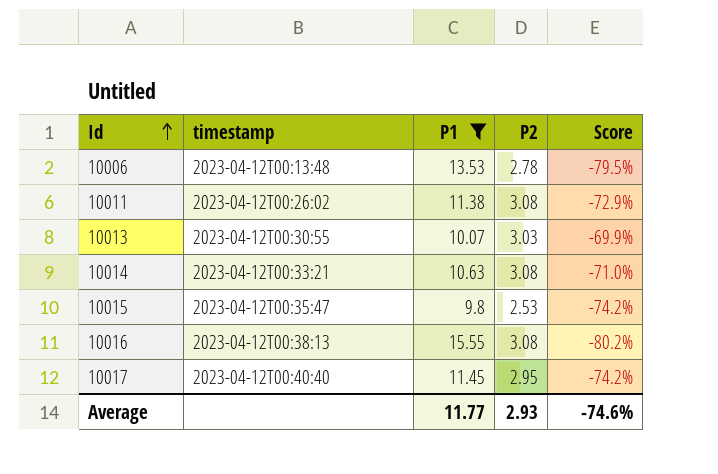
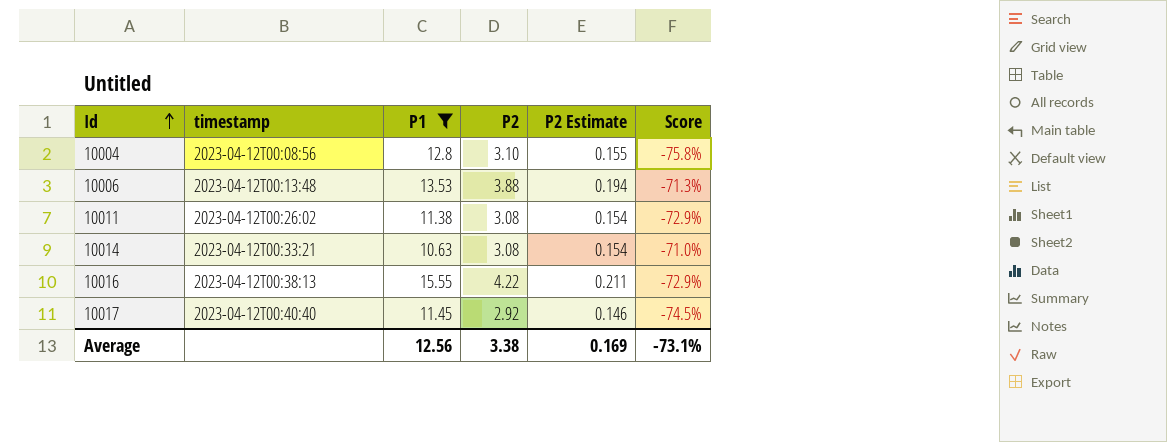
column P2 Estimate | formula: none -> [P2] * 0.05
row 10013: 2023-04-12T00:30:55 | 10.07 | 3.03 | -69.9% -> none
row 10015: 2023-04-12T00:35:47 | 9.8 | 2.53 | -74.2% -> none
row 10004: none -> 2023-04-12T00:08:56 | 12.8 | 3.10 | 0.155 | -75.8%
10006 | P2: 2.78 -> 3.88
10006 | Score: -79.5% -> -71.3%
10016 | P2: 3.08 -> 4.22
10016 | Score: -80.2% -> -72.9%
10017 | P2: 2.95 -> 2.92
10017 | Score: -74.2% -> -74.5%
Average | P1: 11.77 -> 12.56
Average | P2: 2.93 -> 3.38
Average | Score: -74.6% -> -73.1%

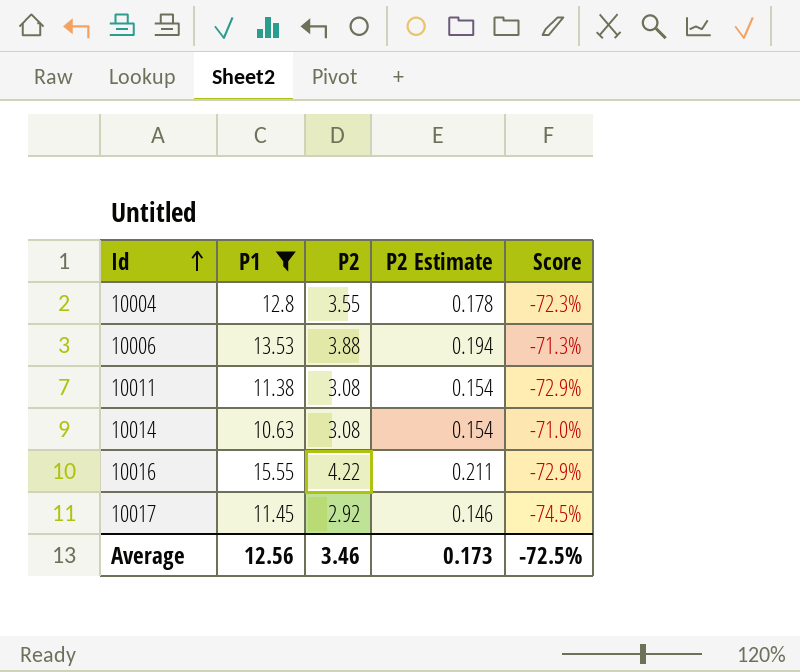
column timestamp | position: 2 -> none
10004 | P2: 3.10 -> 3.55
10004 | P2 Estimate: 0.155 -> 0.178
10004 | Score: -75.8% -> -72.3%
Average | P2: 3.38 -> 3.46
Average | P2 Estimate: 0.169 -> 0.173
Average | Score: -73.1% -> -72.5%

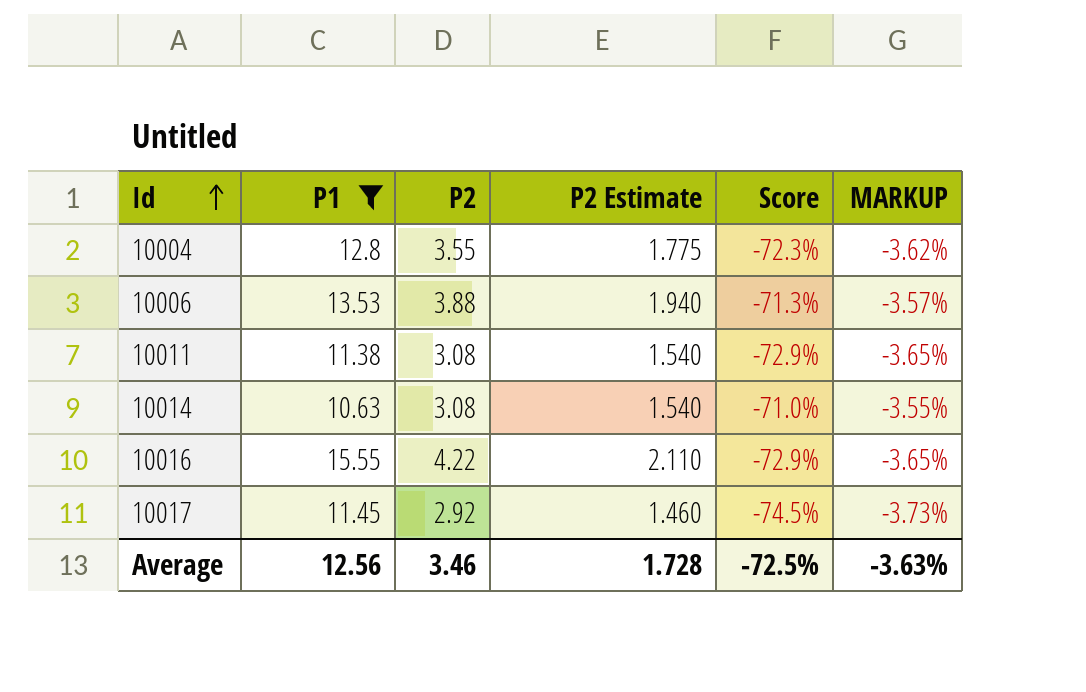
column P2 Estimate | formula: [P2] * 0.05 -> [P2] * 0.5
column MARKUP | formula: none -> [Score] * 0.05
Average | P2 Estimate: 0.173 -> 1.728

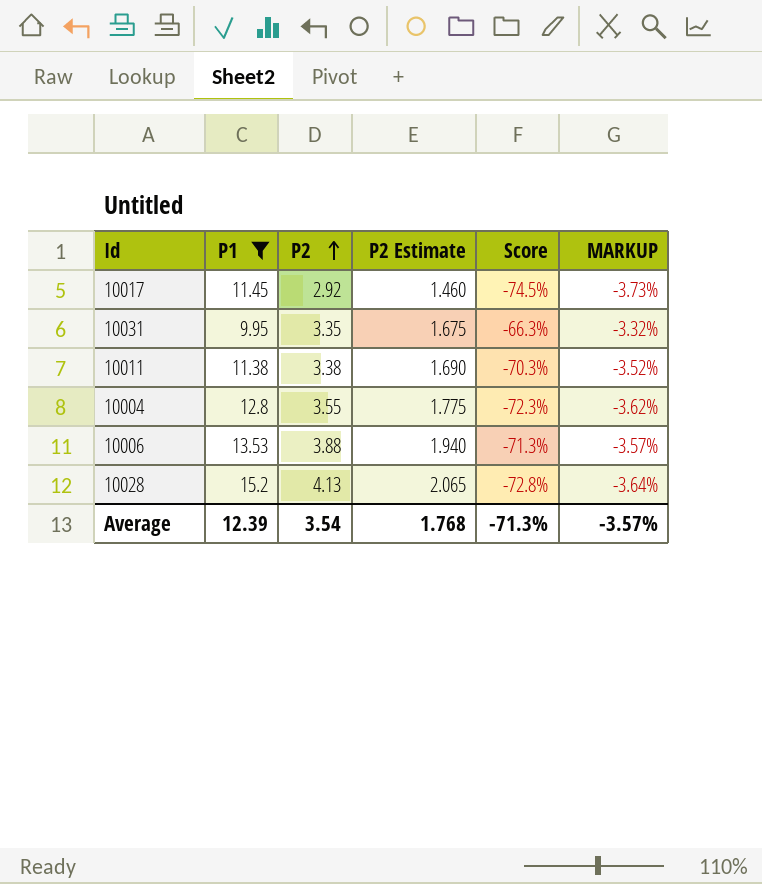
row order: Id ascending -> P2 ascending
row 10014: 10.63 | 3.08 | 1.540 | -71.0% | -3.55% -> none
row 10016: 15.55 | 4.22 | 2.110 | -72.9% | -3.65% -> none
row 10031: none -> 9.95 | 3.35 | 1.675 | -66.3% | -3.32%
10011 | P2: 3.08 -> 3.38
10011 | P2 Estimate: 1.540 -> 1.690
10011 | Score: -72.9% -> -70.3%
10011 | MARKUP: -3.65% -> -3.52%
row 10028: none -> 15.2 | 4.13 | 2.065 | -72.8% | -3.64%
Average | P1: 12.56 -> 12.39
Average | P2: 3.46 -> 3.54
Average | P2 Estimate: 1.728 -> 1.768
Average | Score: -72.5% -> -71.3%
Average | MARKUP: -3.63% -> -3.57%

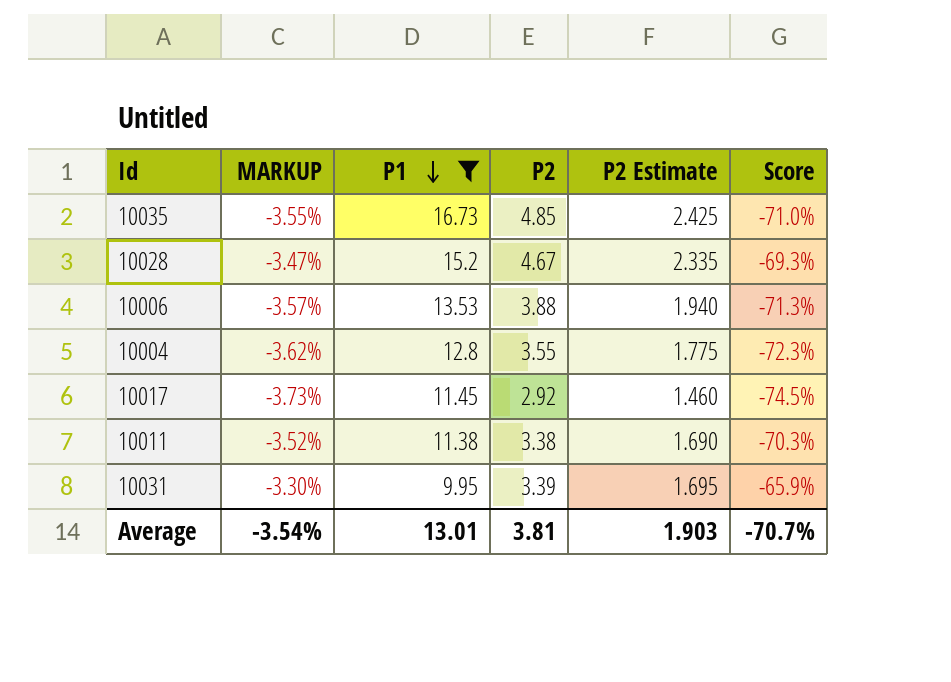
row order: P2 ascending -> P1 descending
column MARKUP | position: 6 -> 2
row 10035: none -> -3.55% | 16.73 | 4.85 | 2.425 | -71.0%
10028 | MARKUP: -3.64% -> -3.47%
10028 | P2: 4.13 -> 4.67
10028 | P2 Estimate: 2.065 -> 2.335
10028 | Score: -72.8% -> -69.3%
10031 | MARKUP: -3.32% -> -3.30%
10031 | P2: 3.35 -> 3.39
10031 | P2 Estimate: 1.675 -> 1.695
10031 | Score: -66.3% -> -65.9%
Average | MARKUP: -3.57% -> -3.54%
Average | P1: 12.39 -> 13.01
Average | P2: 3.54 -> 3.81
Average | P2 Estimate: 1.768 -> 1.903
Average | Score: -71.3% -> -70.7%

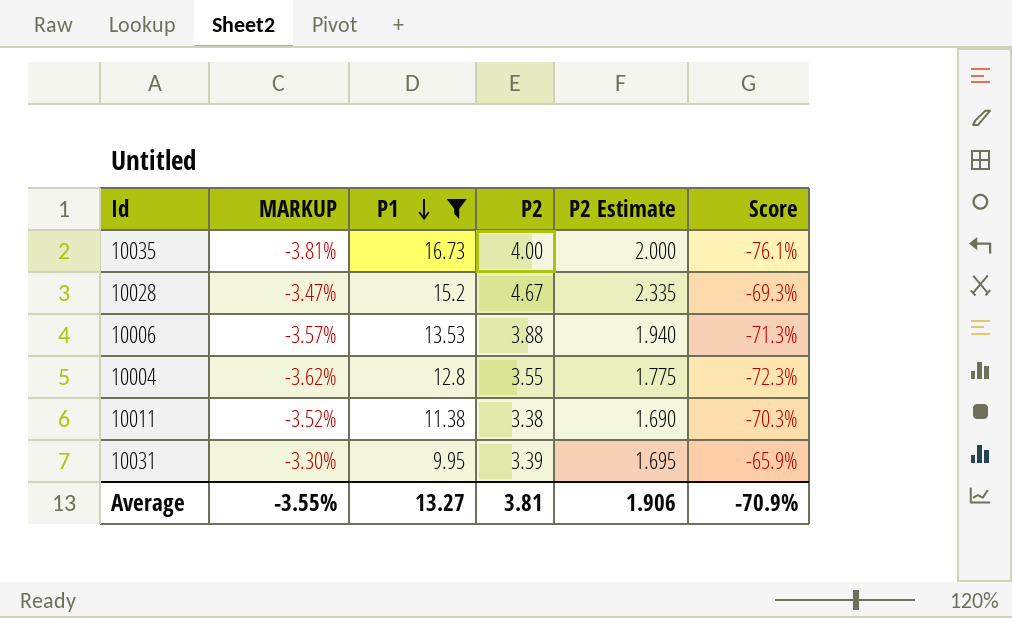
row 10017: -3.73% | 11.45 | 2.92 | 1.460 | -74.5% -> none
10035 | MARKUP: -3.55% -> -3.81%
10035 | P2: 4.85 -> 4.00
10035 | P2 Estimate: 2.425 -> 2.000
10035 | Score: -71.0% -> -76.1%
Average | MARKUP: -3.54% -> -3.55%
Average | P1: 13.01 -> 13.27
Average | P2 Estimate: 1.903 -> 1.906
Average | Score: -70.7% -> -70.9%

